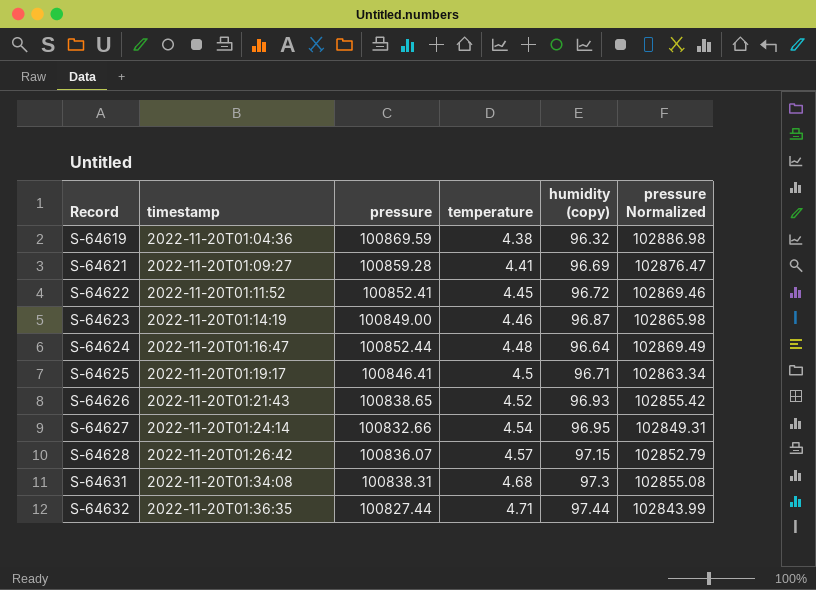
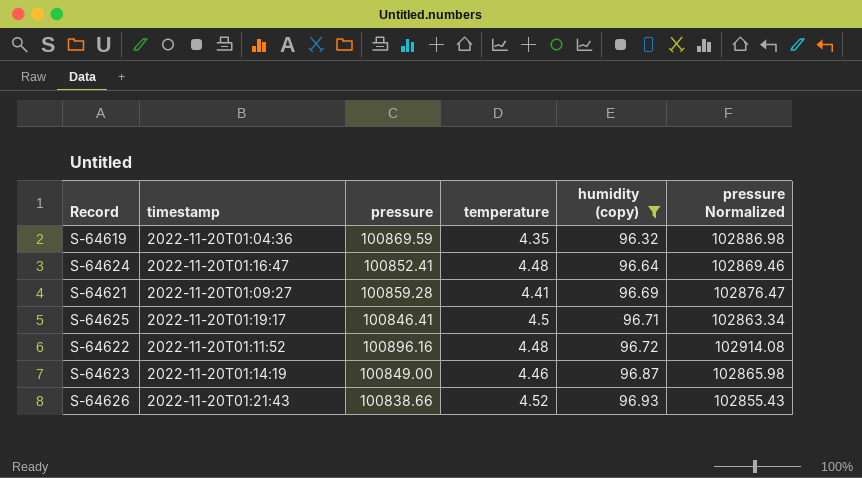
filter: none -> humidity (copy) <= 96.93
row order: Record ascending -> humidity (copy) ascending
S-64619 | temperature: 4.38 -> 4.35
S-64624 | pressure: 100852.44 -> 100852.41
S-64624 | pressure Normalized: 102869.49 -> 102869.46
S-64622 | pressure: 100852.41 -> 100896.16
S-64622 | temperature: 4.45 -> 4.48
S-64622 | pressure Normalized: 102869.46 -> 102914.08
S-64626 | pressure: 100838.65 -> 100838.66
S-64626 | pressure Normalized: 102855.42 -> 102855.43

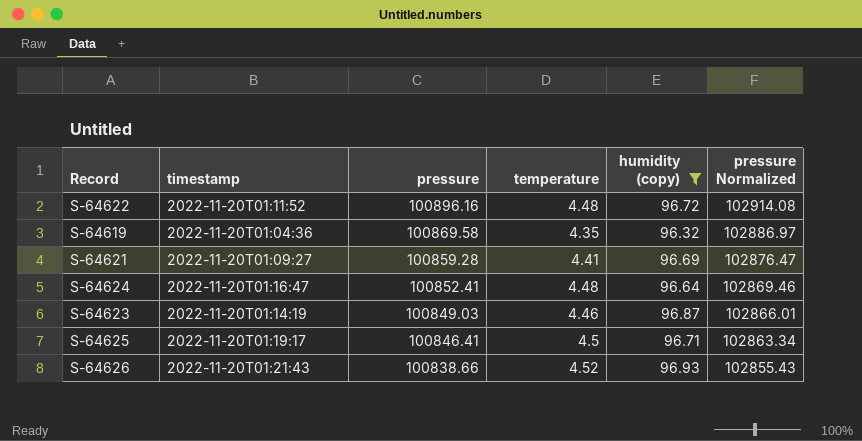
row order: humidity (copy) ascending -> pressure descending
S-64619 | pressure: 100869.59 -> 100869.58
S-64619 | pressure Normalized: 102886.98 -> 102886.97
S-64623 | pressure: 100849.00 -> 100849.03
S-64623 | pressure Normalized: 102865.98 -> 102866.01

